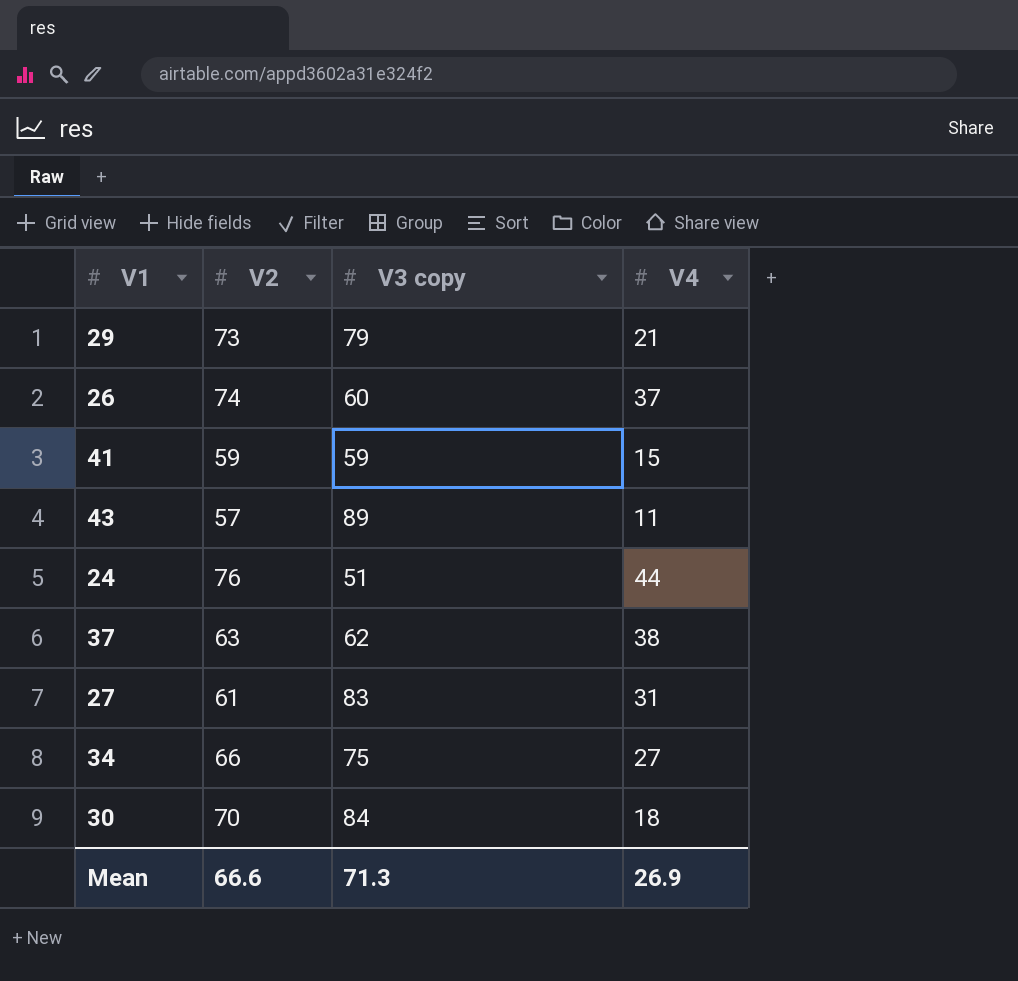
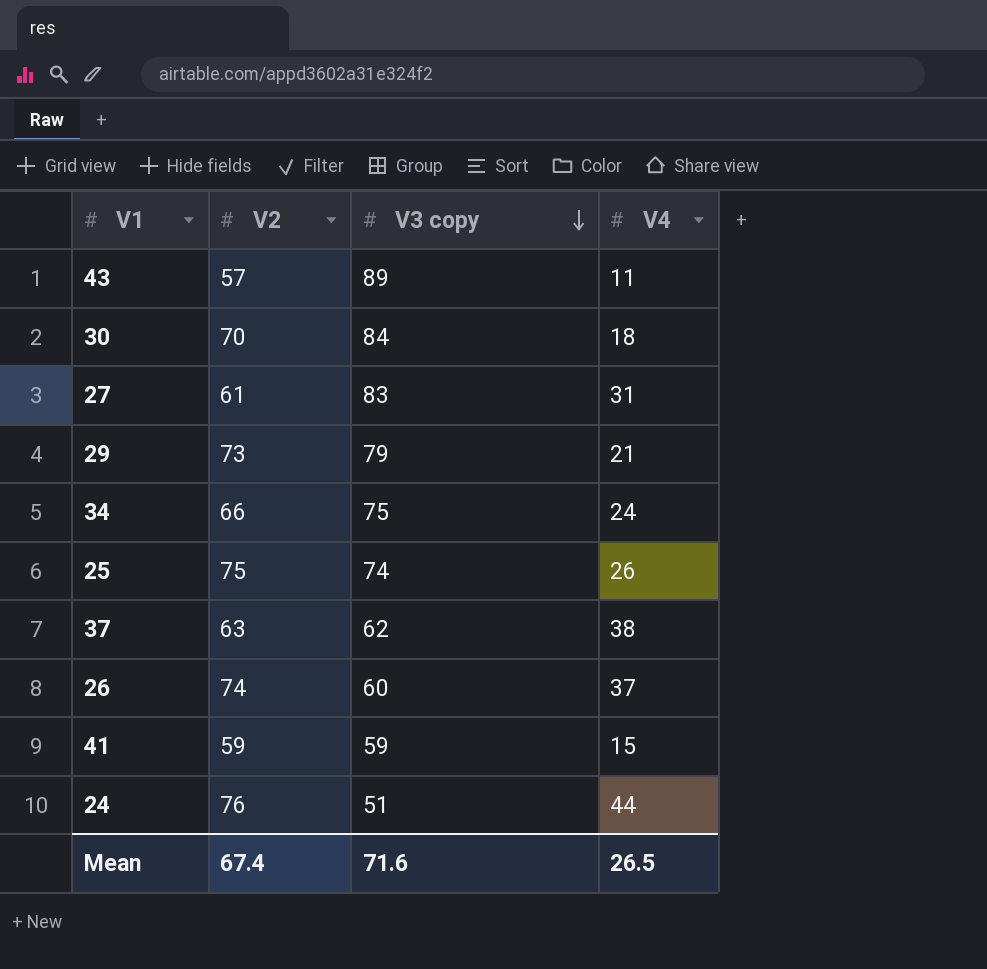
row order: none -> V3 copy descending
34 | V4: 27 -> 24
row 25: none -> 75 | 74 | 26
Mean | V2: 66.6 -> 67.4
Mean | V3 copy: 71.3 -> 71.6
Mean | V4: 26.9 -> 26.5

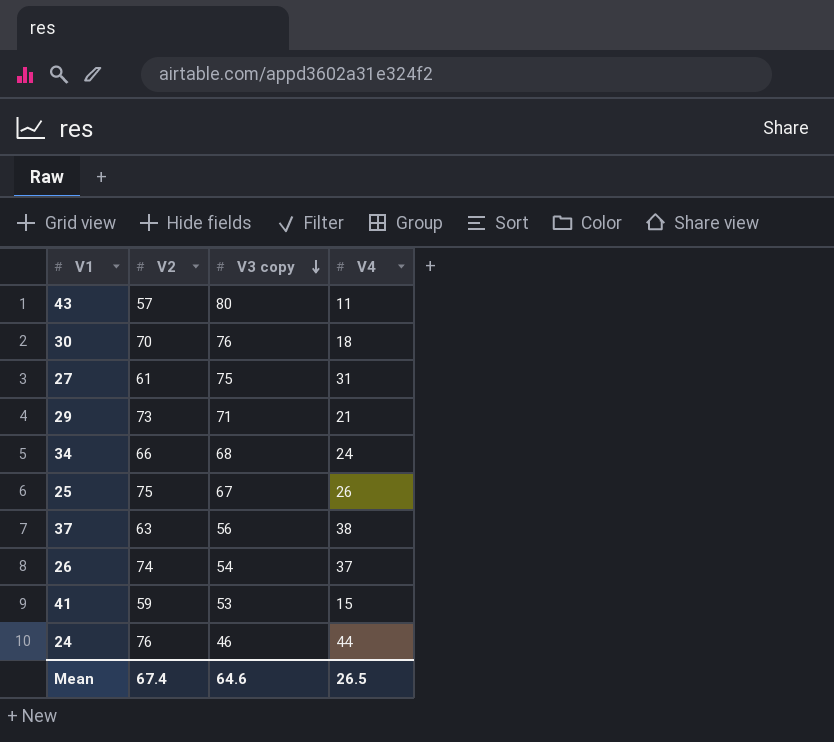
43 | V3 copy: 89 -> 80
30 | V3 copy: 84 -> 76
27 | V3 copy: 83 -> 75
29 | V3 copy: 79 -> 71
34 | V3 copy: 75 -> 68
25 | V3 copy: 74 -> 67
37 | V3 copy: 62 -> 56
26 | V3 copy: 60 -> 54
41 | V3 copy: 59 -> 53
24 | V3 copy: 51 -> 46
Mean | V3 copy: 71.6 -> 64.6

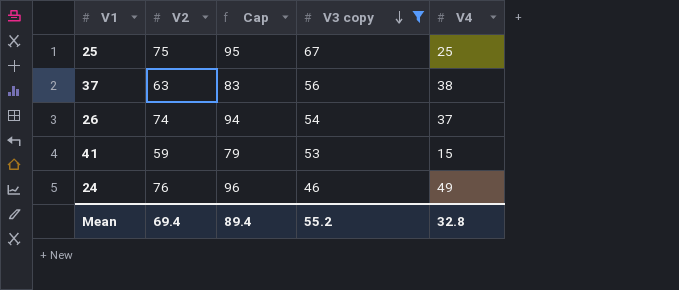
filter: none -> V3 copy <= 67
column Cap | formula: none -> [V2] + 20
25 | V4: 26 -> 25
24 | V4: 44 -> 49
Mean | V2: 67.4 -> 69.4
Mean | V3 copy: 64.6 -> 55.2
Mean | V4: 26.5 -> 32.8

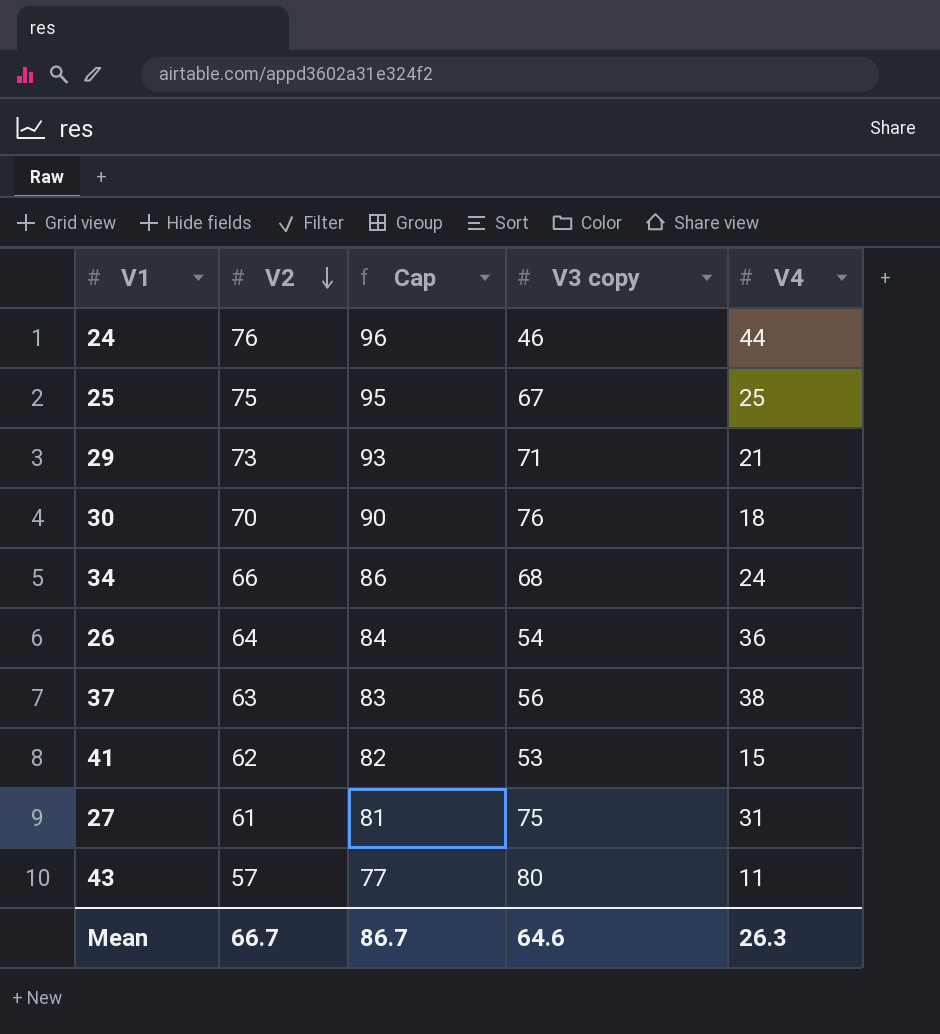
filter: V3 copy <= 67 -> none
row order: V3 copy descending -> V2 descending
24 | V4: 49 -> 44
26 | V2: 74 -> 64
26 | Cap: 94 -> 84
26 | V4: 37 -> 36
41 | V2: 59 -> 62
41 | Cap: 79 -> 82
Mean | V2: 69.4 -> 66.7
Mean | Cap: 89.4 -> 86.7
Mean | V3 copy: 55.2 -> 64.6
Mean | V4: 32.8 -> 26.3

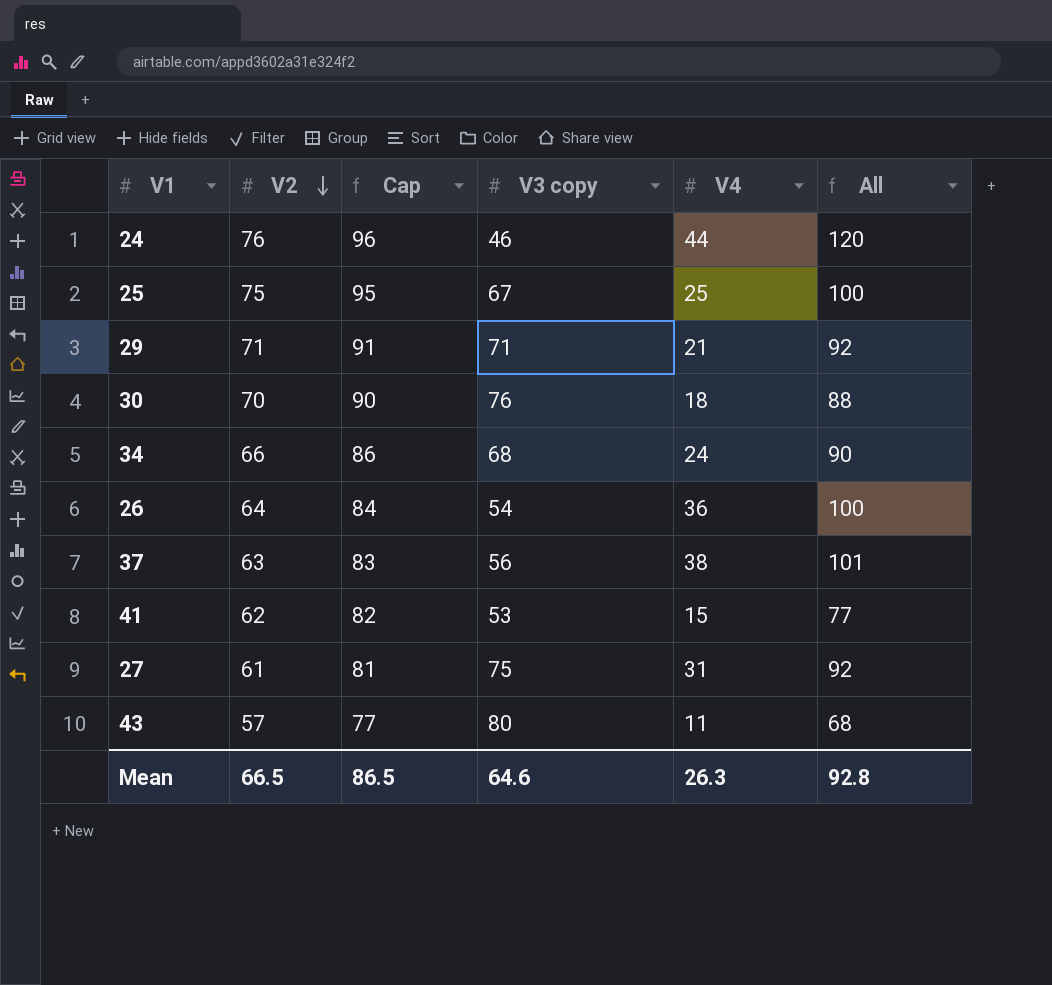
column All | formula: none -> [V2] + [V4]
29 | V2: 73 -> 71
29 | Cap: 93 -> 91
Mean | V2: 66.7 -> 66.5
Mean | Cap: 86.7 -> 86.5

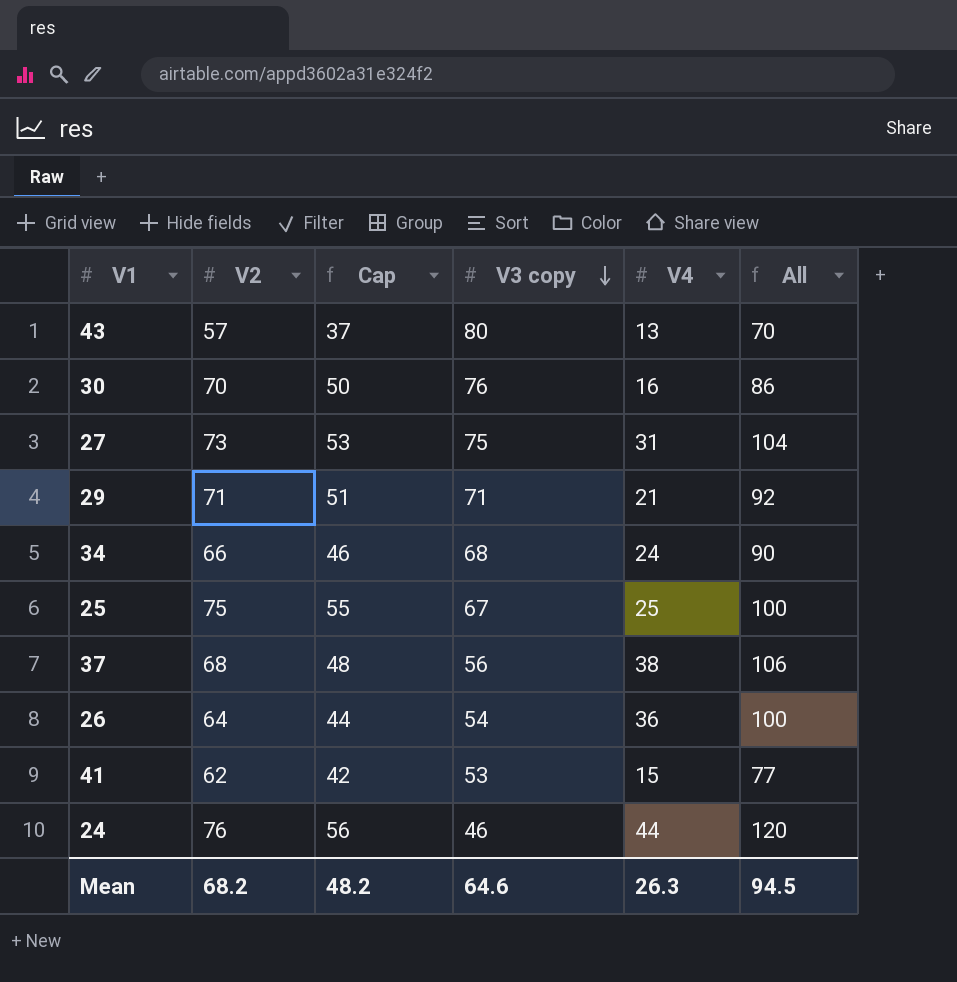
row order: V2 descending -> V3 copy descending
column Cap | formula: [V2] + 20 -> [V2] - 20
43 | V4: 11 -> 13
43 | All: 68 -> 70
30 | V4: 18 -> 16
30 | All: 88 -> 86
27 | V2: 61 -> 73
27 | All: 92 -> 104
37 | V2: 63 -> 68
37 | All: 101 -> 106
Mean | V2: 66.5 -> 68.2
Mean | Cap: 86.5 -> 48.2
Mean | All: 92.8 -> 94.5

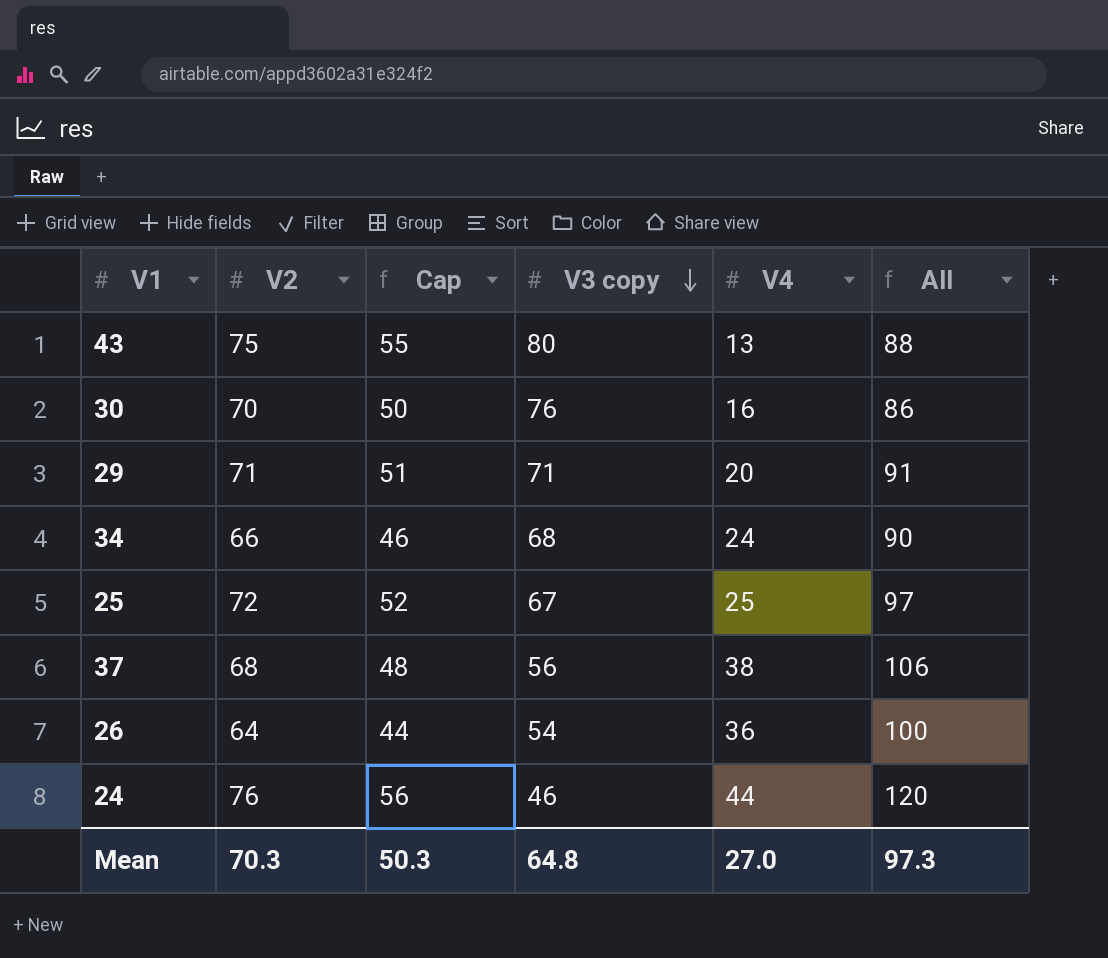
row 27: 73 | 53 | 75 | 31 | 104 -> none
row 41: 62 | 42 | 53 | 15 | 77 -> none
43 | V2: 57 -> 75
43 | Cap: 37 -> 55
43 | All: 70 -> 88
29 | V4: 21 -> 20
29 | All: 92 -> 91
25 | V2: 75 -> 72
25 | Cap: 55 -> 52
25 | All: 100 -> 97
Mean | V2: 68.2 -> 70.3
Mean | Cap: 48.2 -> 50.3
Mean | V3 copy: 64.6 -> 64.8
Mean | V4: 26.3 -> 27.0
Mean | All: 94.5 -> 97.3

